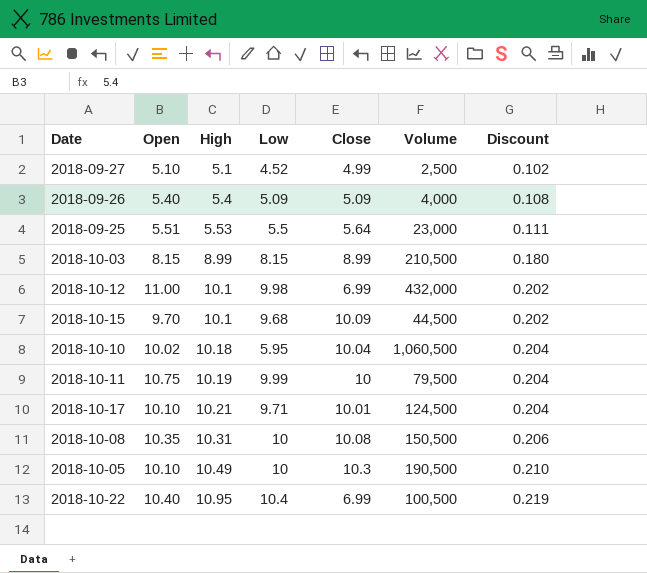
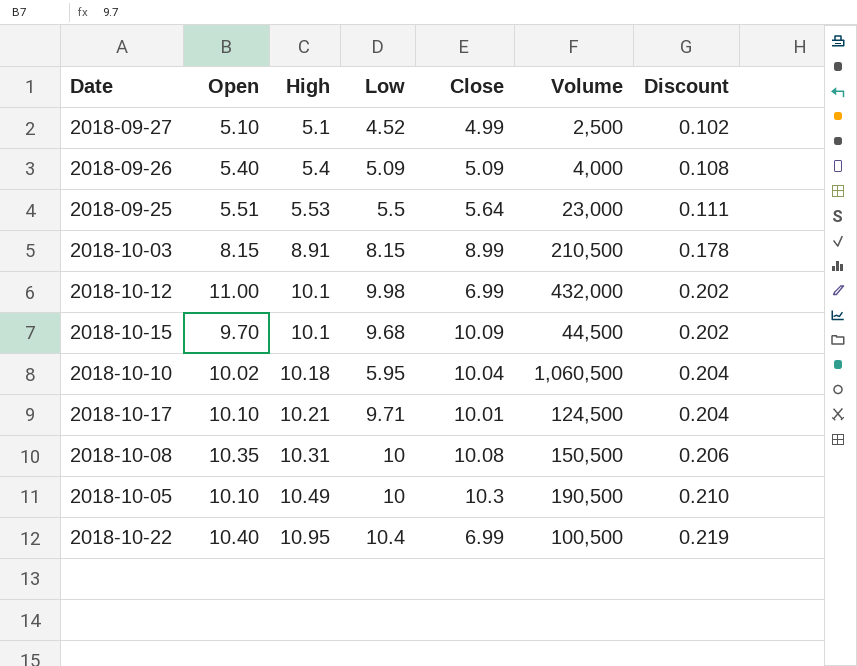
row 2018-10-11: 10.75 | 10.19 | 9.99 | 10 | 79,500 | 0.204 -> none
2018-10-03 | High: 8.99 -> 8.91
2018-10-03 | Discount: 0.180 -> 0.178

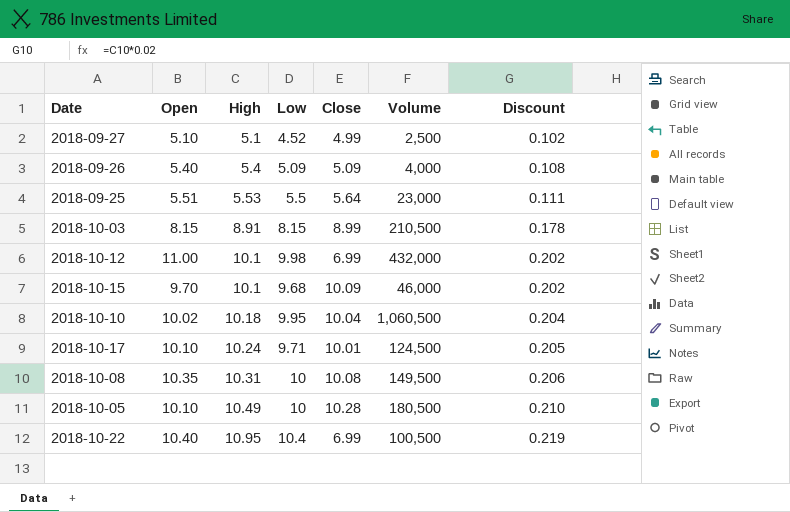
2018-10-15 | Volume: 44,500 -> 46,000
2018-10-10 | Low: 5.95 -> 9.95
2018-10-17 | High: 10.21 -> 10.24
2018-10-17 | Discount: 0.204 -> 0.205
2018-10-08 | Volume: 150,500 -> 149,500
2018-10-05 | Close: 10.3 -> 10.28
2018-10-05 | Volume: 190,500 -> 180,500

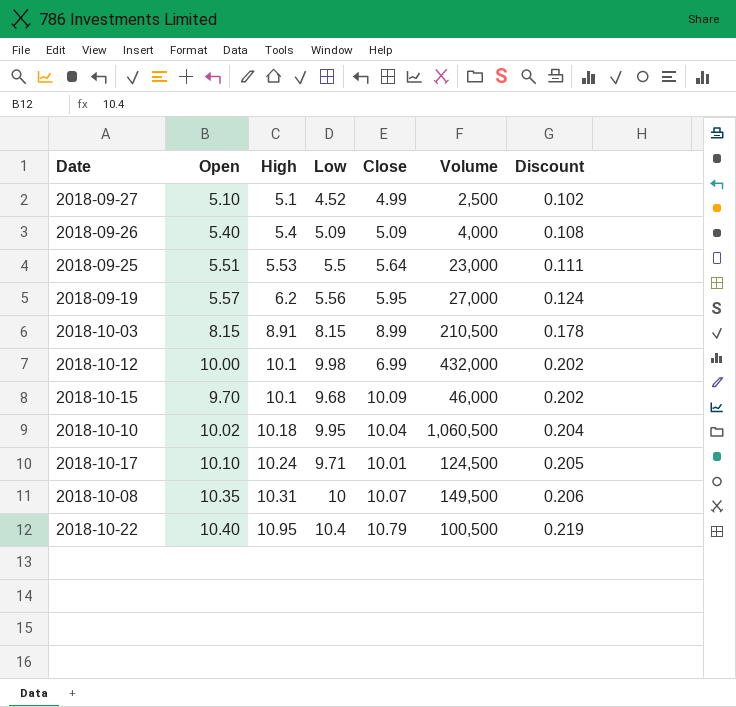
row 2018-10-05: 10.10 | 10.49 | 10 | 10.28 | 180,500 | 0.210 -> none
row 2018-09-19: none -> 5.57 | 6.2 | 5.56 | 5.95 | 27,000 | 0.124
2018-10-12 | Open: 11.00 -> 10.00
2018-10-08 | Close: 10.08 -> 10.07
2018-10-22 | Close: 6.99 -> 10.79

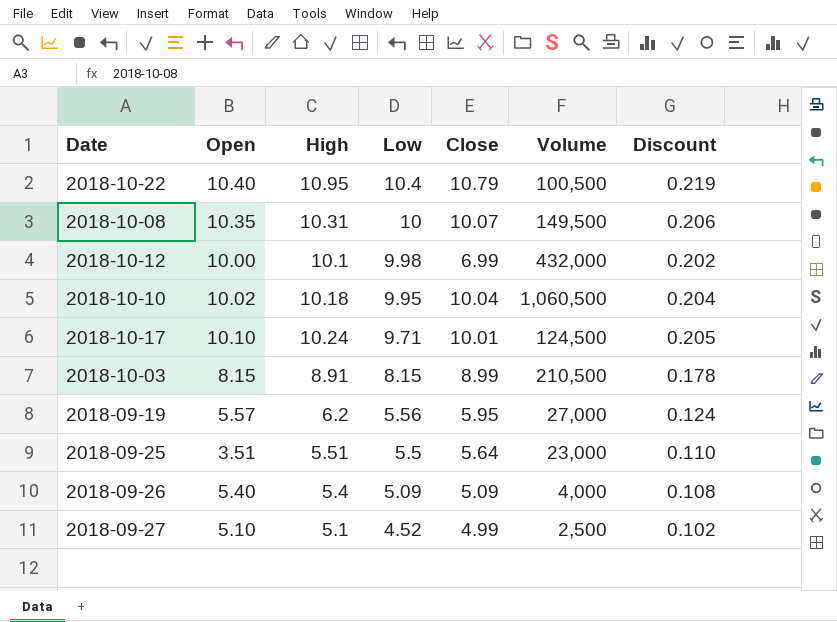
row order: High ascending -> Low descending
row 2018-10-15: 9.70 | 10.1 | 9.68 | 10.09 | 46,000 | 0.202 -> none
2018-09-25 | Open: 5.51 -> 3.51
2018-09-25 | High: 5.53 -> 5.51
2018-09-25 | Discount: 0.111 -> 0.110

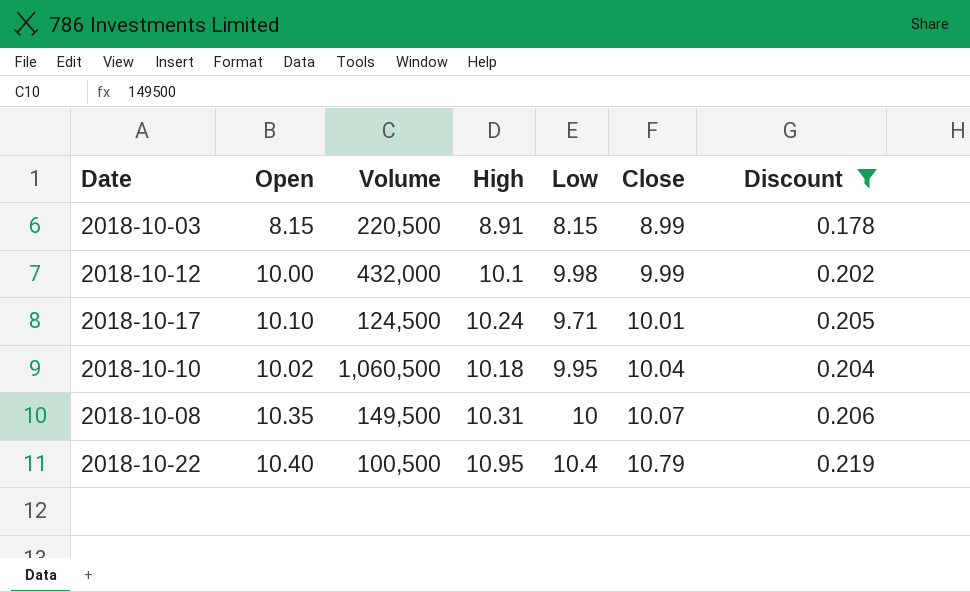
filter: none -> Discount >= 0.178
row order: Low descending -> Close ascending
column Volume | position: 6 -> 3
2018-10-03 | Volume: 210,500 -> 220,500
2018-10-12 | Close: 6.99 -> 9.99

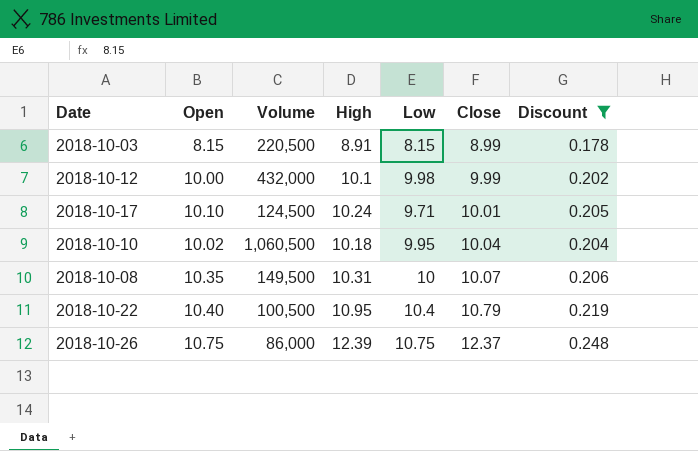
row 2018-10-26: none -> 10.75 | 86,000 | 12.39 | 10.75 | 12.37 | 0.248

